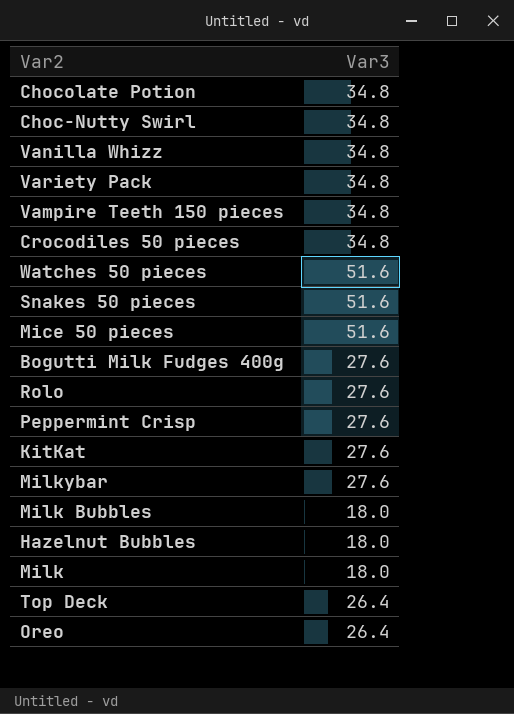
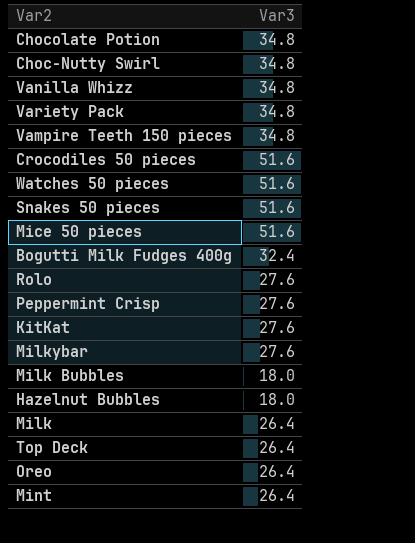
Crocodiles 50 pieces | Var3: 34.8 -> 51.6
Bogutti Milk Fudges 400g | Var3: 27.6 -> 32.4
Milk | Var3: 18.0 -> 26.4
row Mint: none -> 26.4

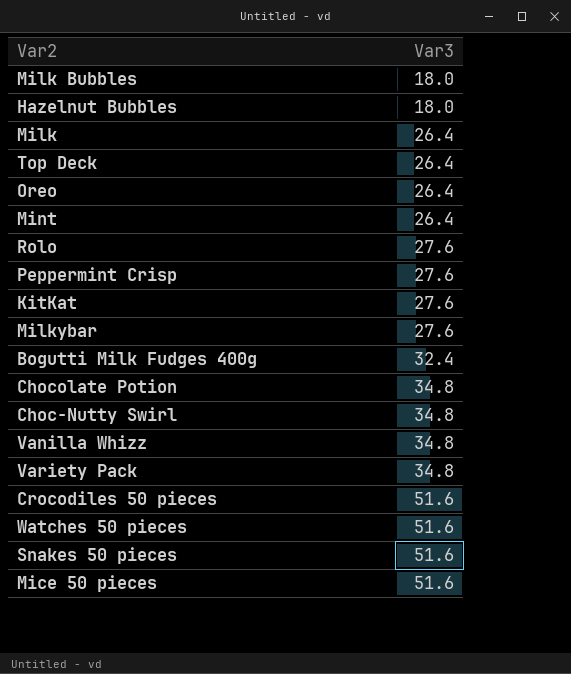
row order: none -> Var3 ascending
row Vampire Teeth 150 pieces: 34.8 -> none

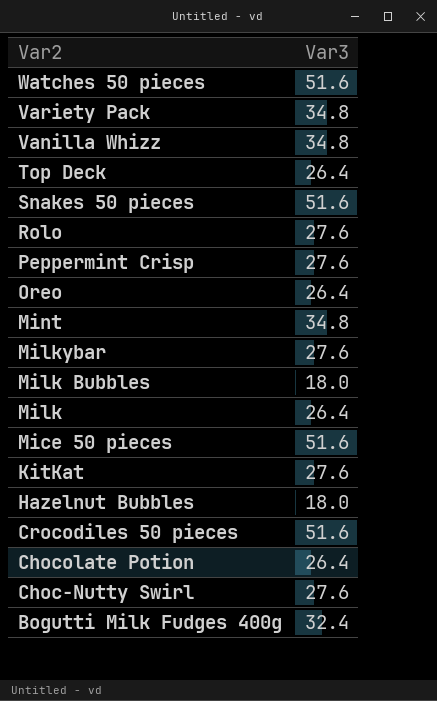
row order: Var3 ascending -> Var2 descending
Mint | Var3: 26.4 -> 34.8
Chocolate Potion | Var3: 34.8 -> 26.4
Choc-Nutty Swirl | Var3: 34.8 -> 27.6

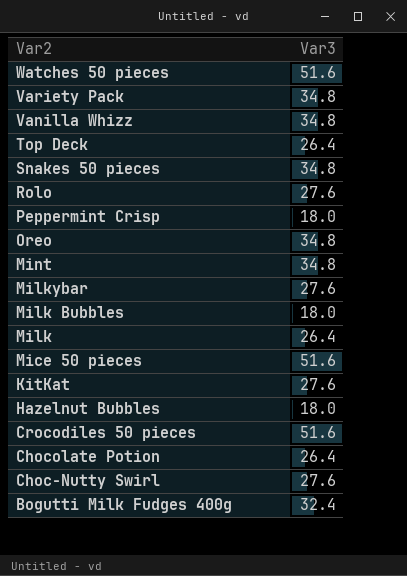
Snakes 50 pieces | Var3: 51.6 -> 34.8
Peppermint Crisp | Var3: 27.6 -> 18.0
Oreo | Var3: 26.4 -> 34.8

